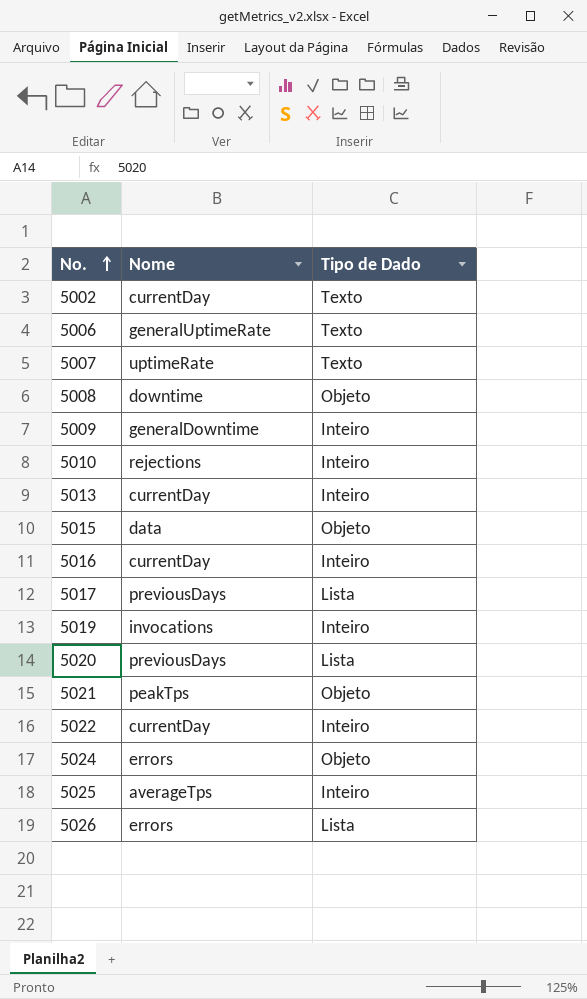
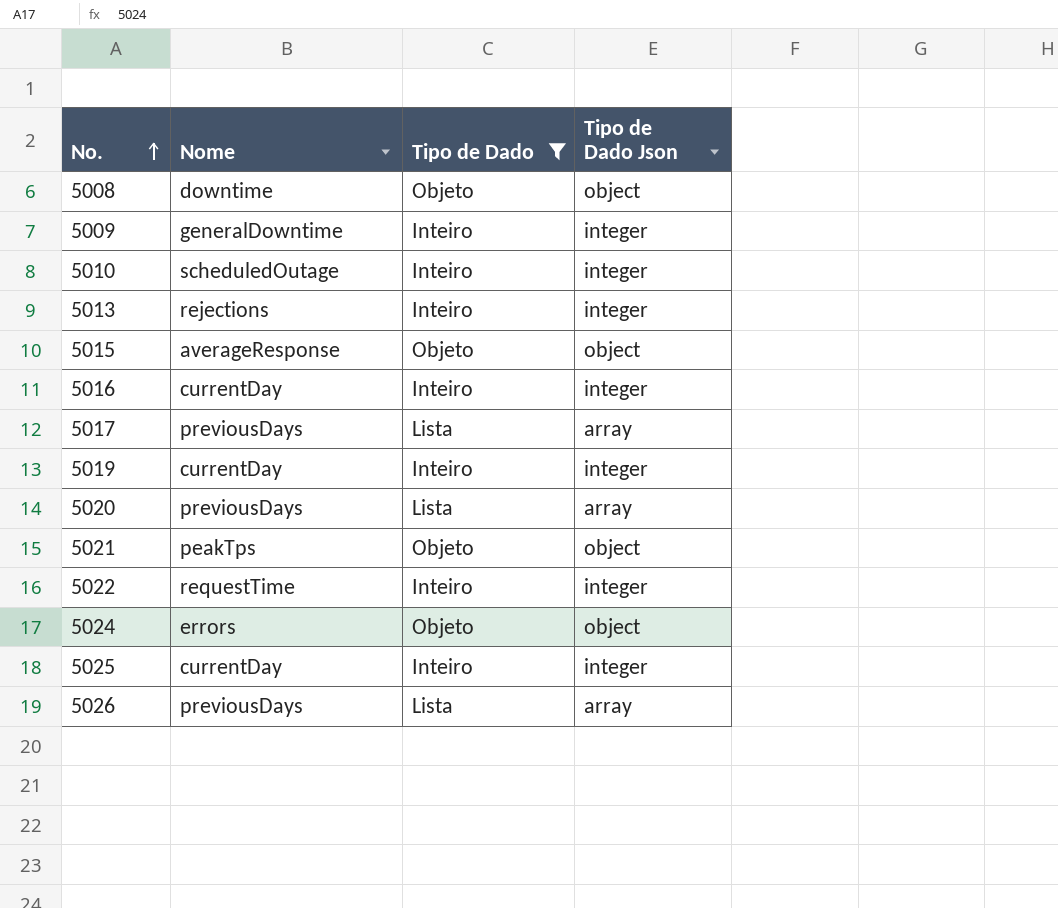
filter: none -> Tipo de Dado != Texto
column Tipo de Dado Json | position: none -> 4
5010 | Nome: rejections -> scheduledOutage
5013 | Nome: currentDay -> rejections
5015 | Nome: data -> averageResponse
5019 | Nome: invocations -> currentDay
5022 | Nome: currentDay -> requestTime
5025 | Nome: averageTps -> currentDay
5026 | Nome: errors -> previousDays

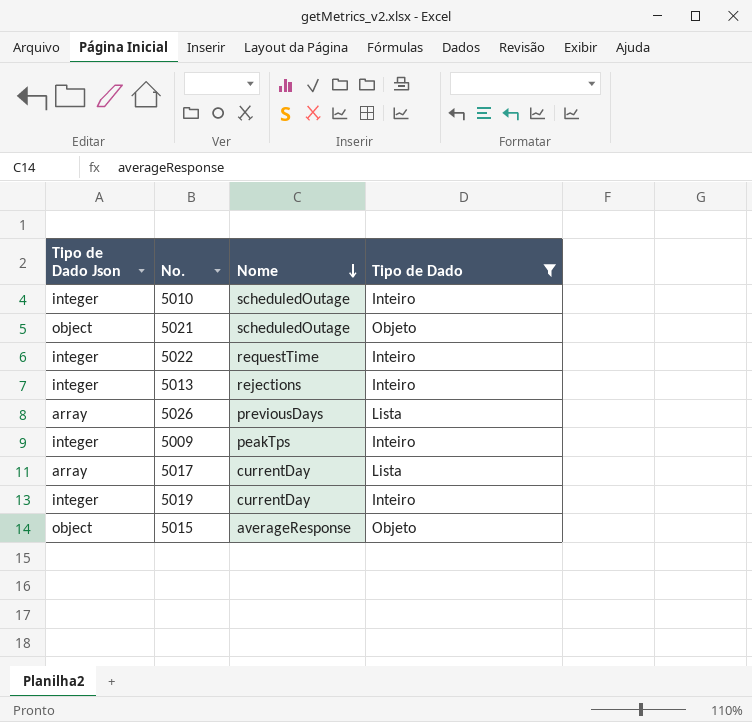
row order: No. ascending -> Nome descending
column Tipo de Dado Json | position: 4 -> 1
row 5008: downtime | Objeto | object -> none
row 5016: currentDay | Inteiro | integer -> none
row 5020: previousDays | Lista | array -> none
row 5024: errors | Objeto | object -> none
row 5025: currentDay | Inteiro | integer -> none
5021 | Nome: peakTps -> scheduledOutage
5009 | Nome: generalDowntime -> peakTps
5017 | Nome: previousDays -> currentDay

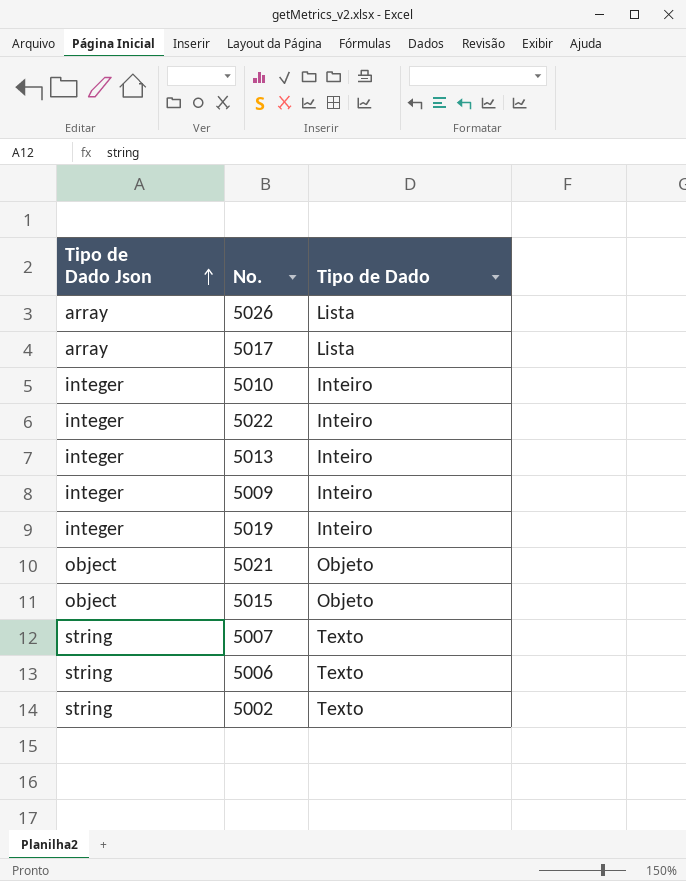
filter: Tipo de Dado != Texto -> none
row order: Nome descending -> Tipo de Dado Json ascending
column Nome | position: 3 -> none

